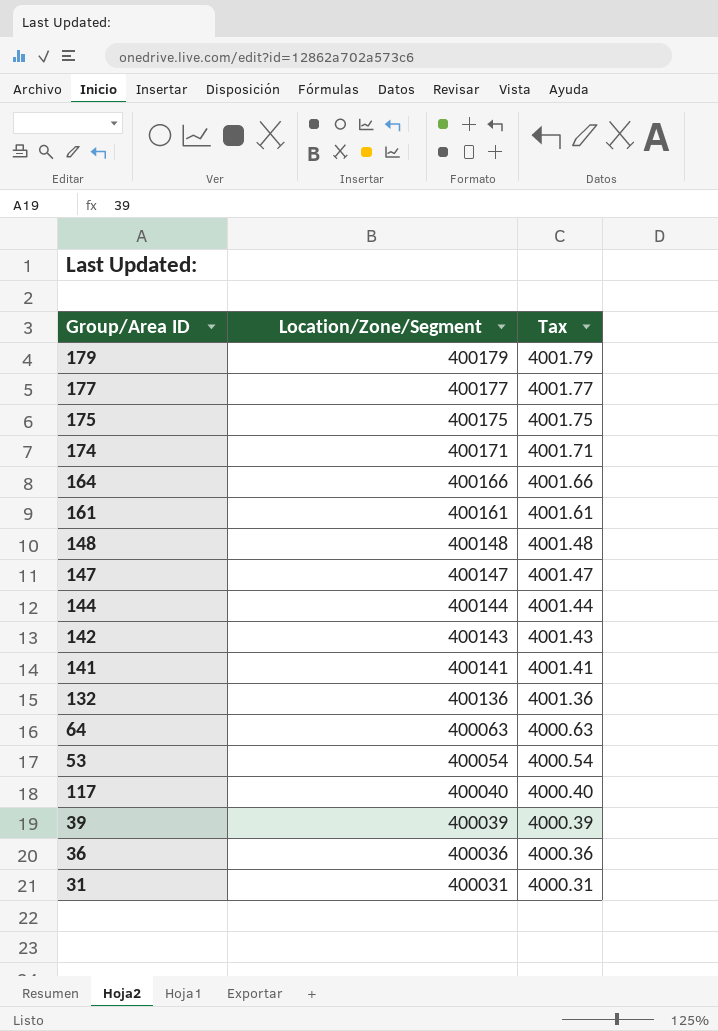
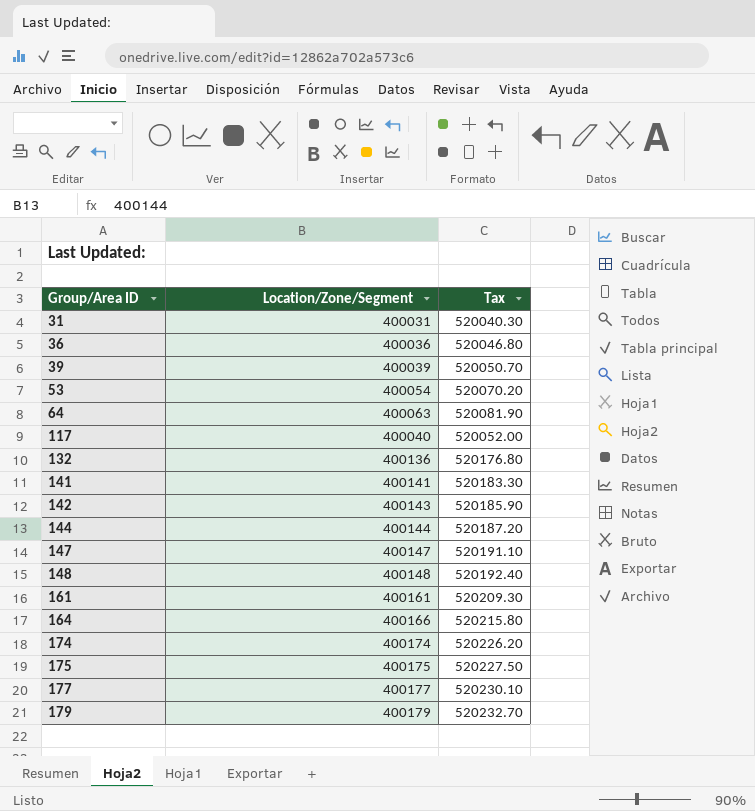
row order: Location/Zone/Segment descending -> Group/Area ID ascending
column Tax | formula: [Location/Zone/Segment] * 0.01 -> [Location/Zone/Segment] * 1.3
174 | Location/Zone/Segment: 400171 -> 400174

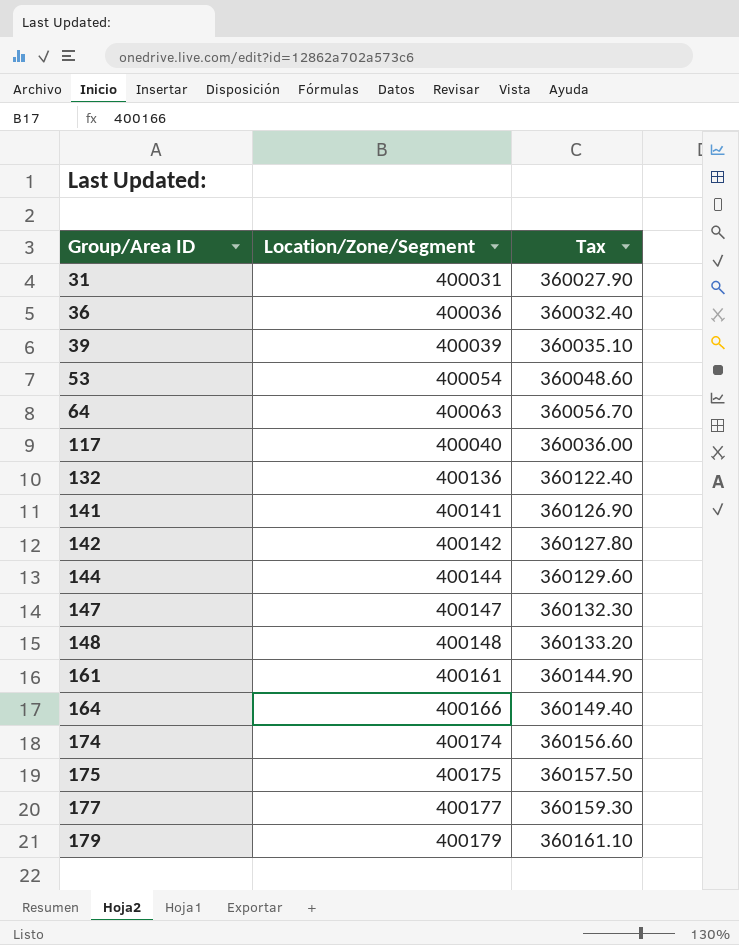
column Tax | formula: [Location/Zone/Segment] * 1.3 -> [Location/Zone/Segment] * 0.9
142 | Location/Zone/Segment: 400143 -> 400142

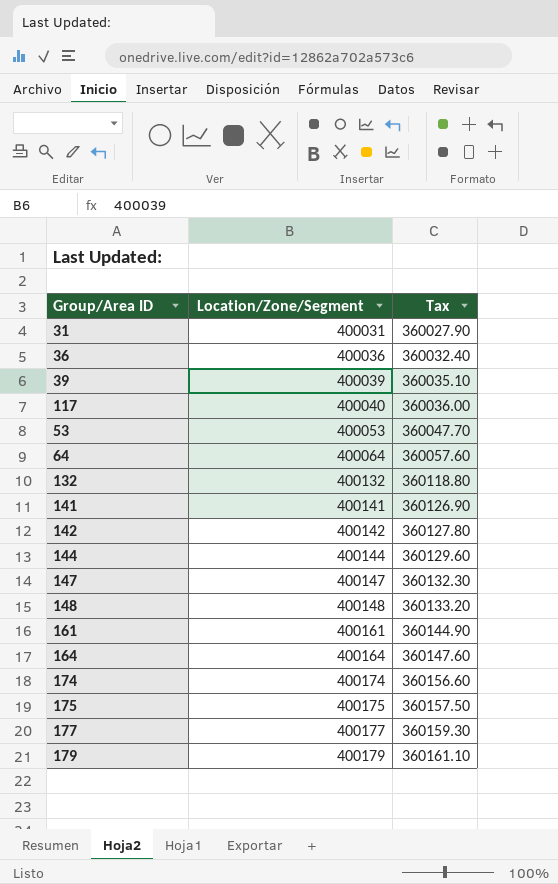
row order: Group/Area ID ascending -> Location/Zone/Segment ascending
53 | Location/Zone/Segment: 400054 -> 400053
53 | Tax: 360048.60 -> 360047.70
64 | Location/Zone/Segment: 400063 -> 400064
64 | Tax: 360056.70 -> 360057.60
132 | Location/Zone/Segment: 400136 -> 400132
132 | Tax: 360122.40 -> 360118.80
164 | Location/Zone/Segment: 400166 -> 400164
164 | Tax: 360149.40 -> 360147.60

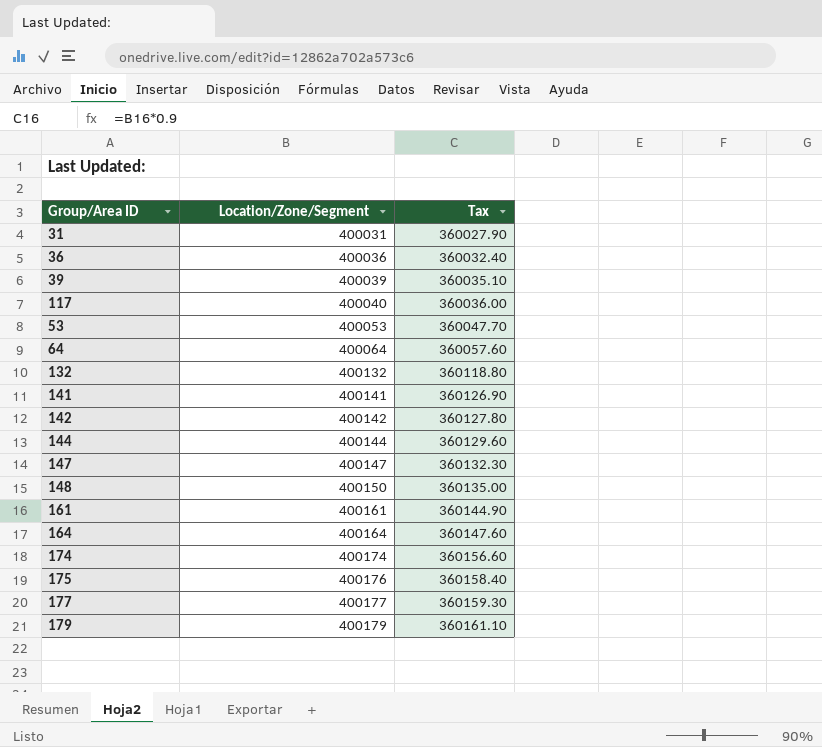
148 | Location/Zone/Segment: 400148 -> 400150
148 | Tax: 360133.20 -> 360135.00
175 | Location/Zone/Segment: 400175 -> 400176
175 | Tax: 360157.50 -> 360158.40

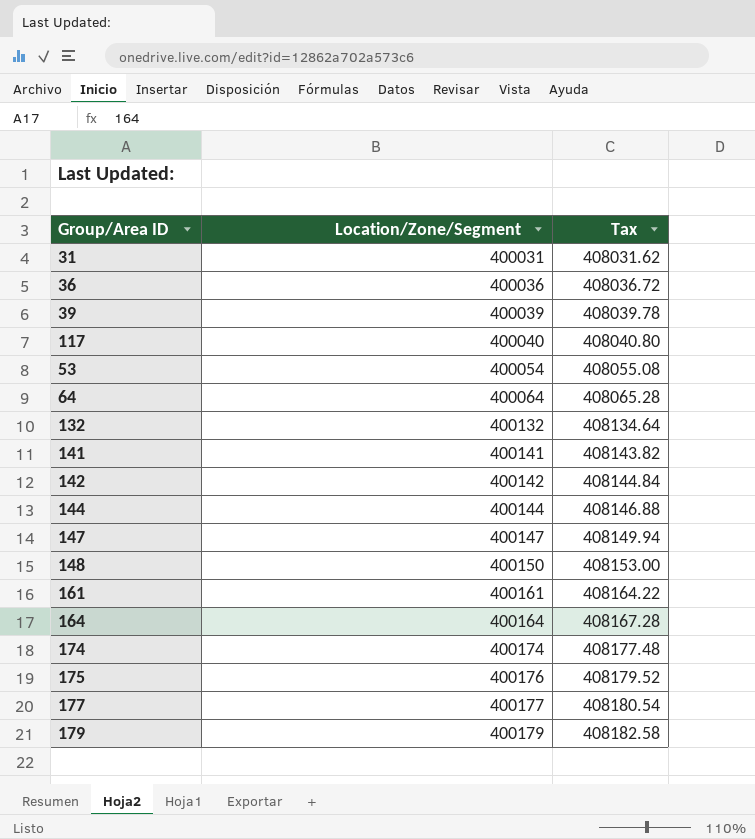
column Tax | formula: [Location/Zone/Segment] * 0.9 -> [Location/Zone/Segment] * 1.02
53 | Location/Zone/Segment: 400053 -> 400054

